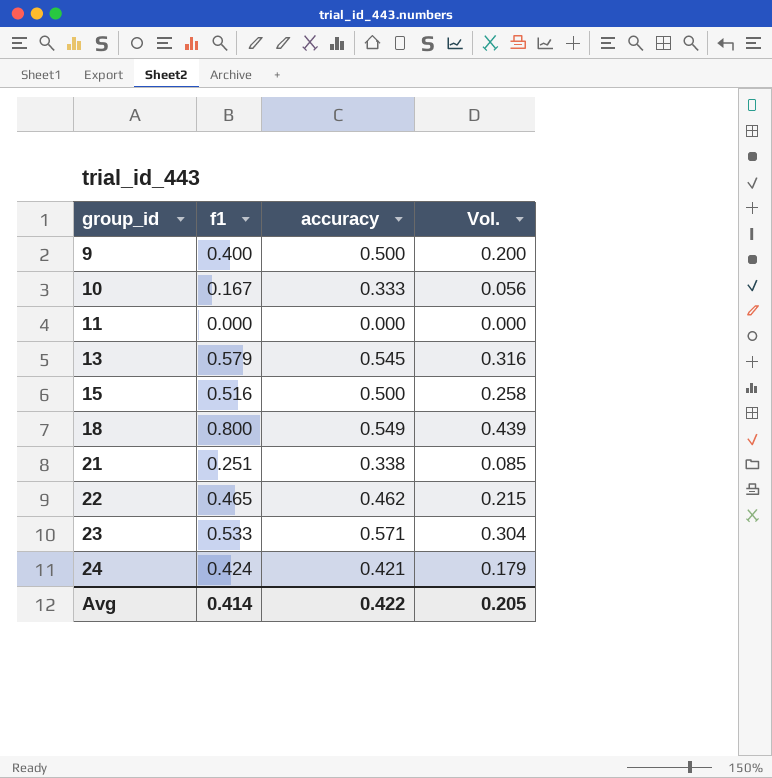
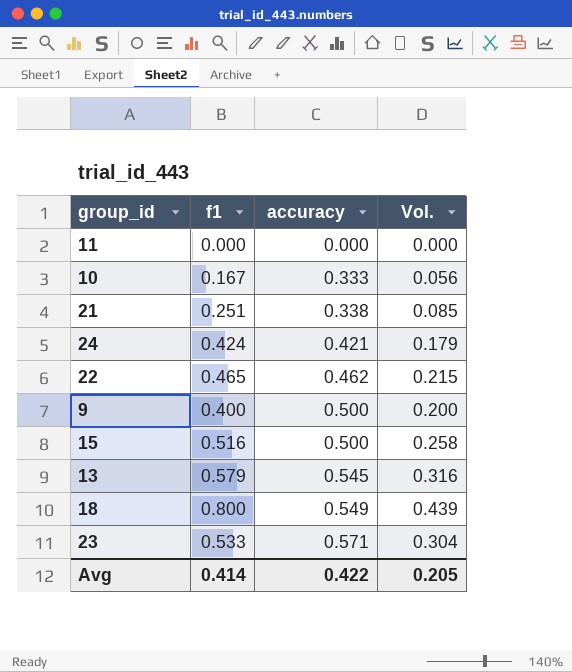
row order: group_id ascending -> accuracy ascending

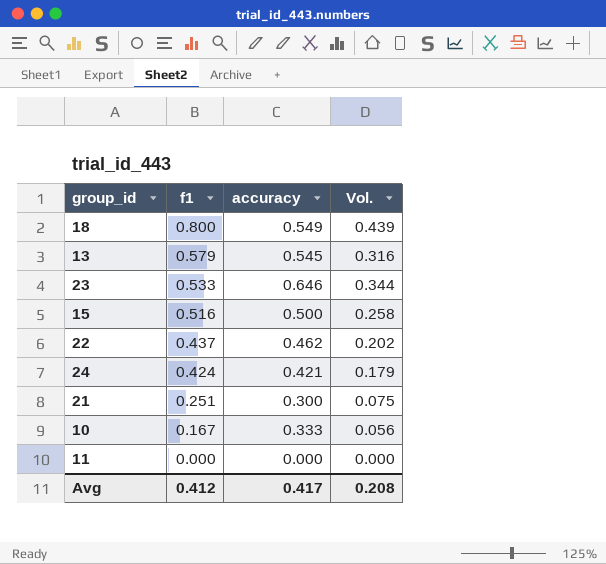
row order: accuracy ascending -> f1 descending
row 9: 0.400 | 0.500 | 0.200 -> none
23 | accuracy: 0.571 -> 0.646
23 | Vol.: 0.304 -> 0.344
22 | f1: 0.465 -> 0.437
22 | Vol.: 0.215 -> 0.202
21 | accuracy: 0.338 -> 0.300
21 | Vol.: 0.085 -> 0.075
Avg | f1: 0.414 -> 0.412
Avg | accuracy: 0.422 -> 0.417
Avg | Vol.: 0.205 -> 0.208

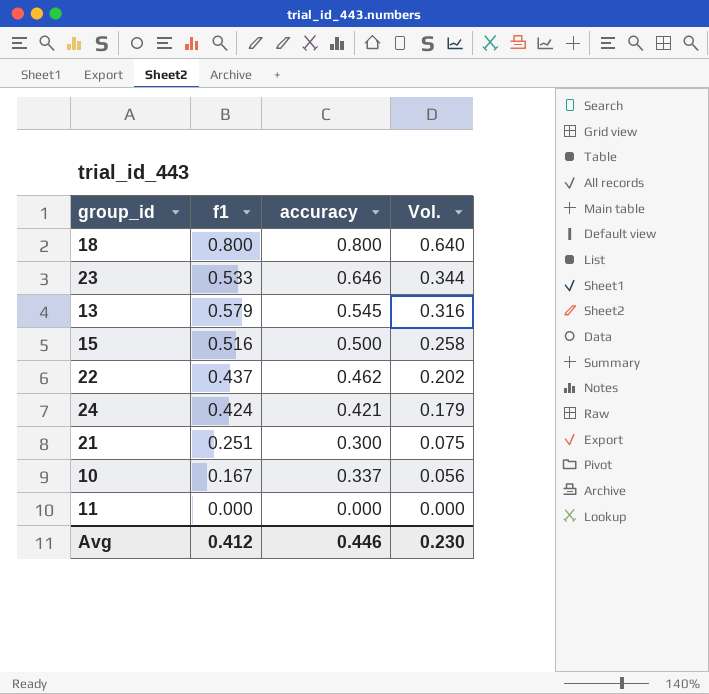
row order: f1 descending -> Vol. descending
18 | accuracy: 0.549 -> 0.800
18 | Vol.: 0.439 -> 0.640
10 | accuracy: 0.333 -> 0.337
Avg | accuracy: 0.417 -> 0.446
Avg | Vol.: 0.208 -> 0.230

